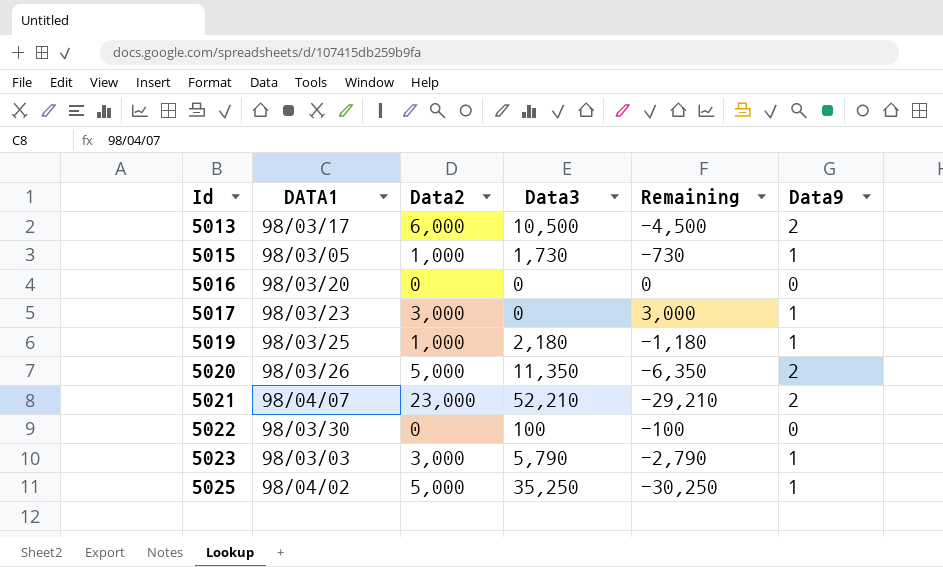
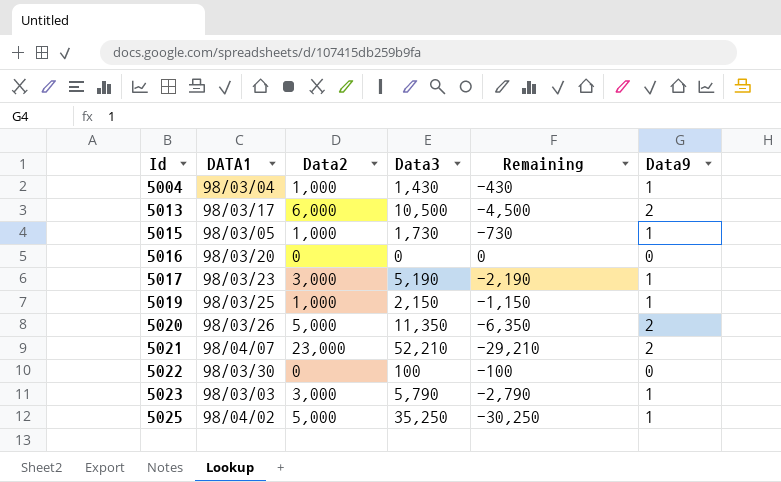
row 5004: none -> 98/03/04 | 1,000 | 1,430 | -430 | 1
5017 | Data3: 0 -> 5,190
5017 | Remaining: 3,000 -> -2,190
5019 | Data3: 2,180 -> 2,150
5019 | Remaining: -1,180 -> -1,150

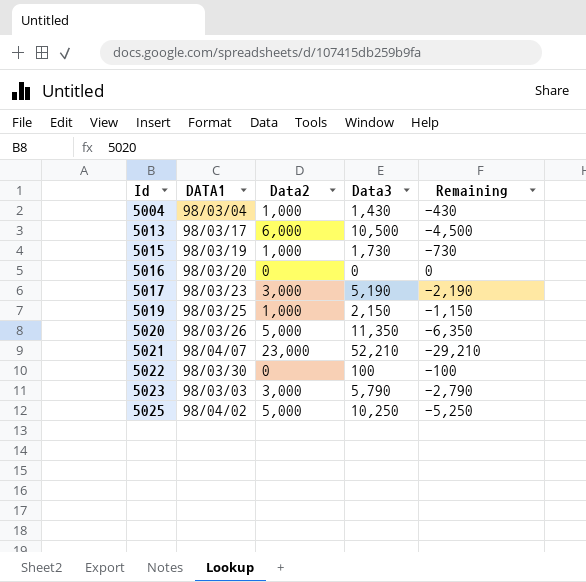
column Data9 | position: 6 -> none
5015 | DATA1: 98/03/05 -> 98/03/19
5025 | Data3: 35,250 -> 10,250
5025 | Remaining: -30,250 -> -5,250

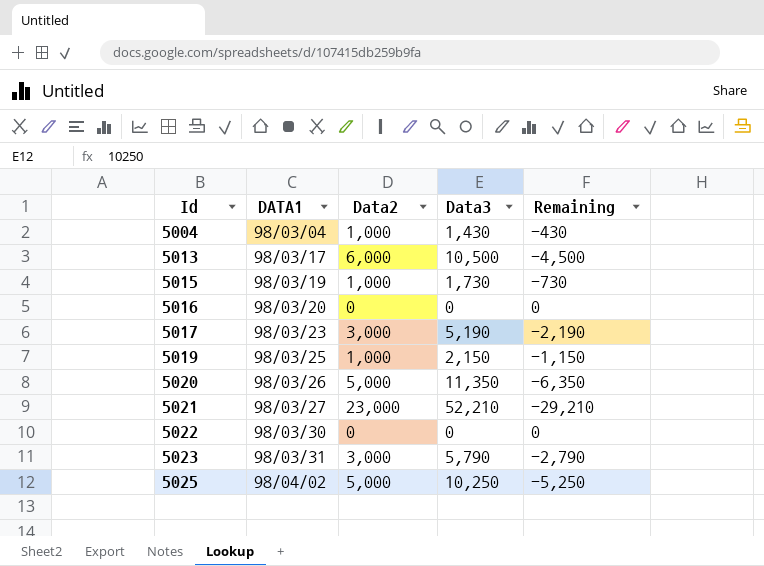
5021 | DATA1: 98/04/07 -> 98/03/27
5022 | Data3: 100 -> 0
5022 | Remaining: -100 -> 0
5023 | DATA1: 98/03/03 -> 98/03/31

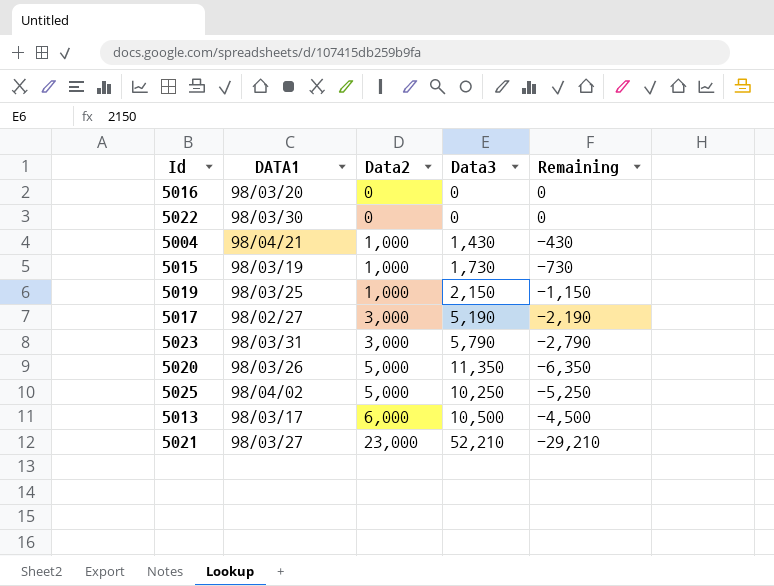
row order: Id ascending -> Data2 ascending
5004 | DATA1: 98/03/04 -> 98/04/21
5017 | DATA1: 98/03/23 -> 98/02/27

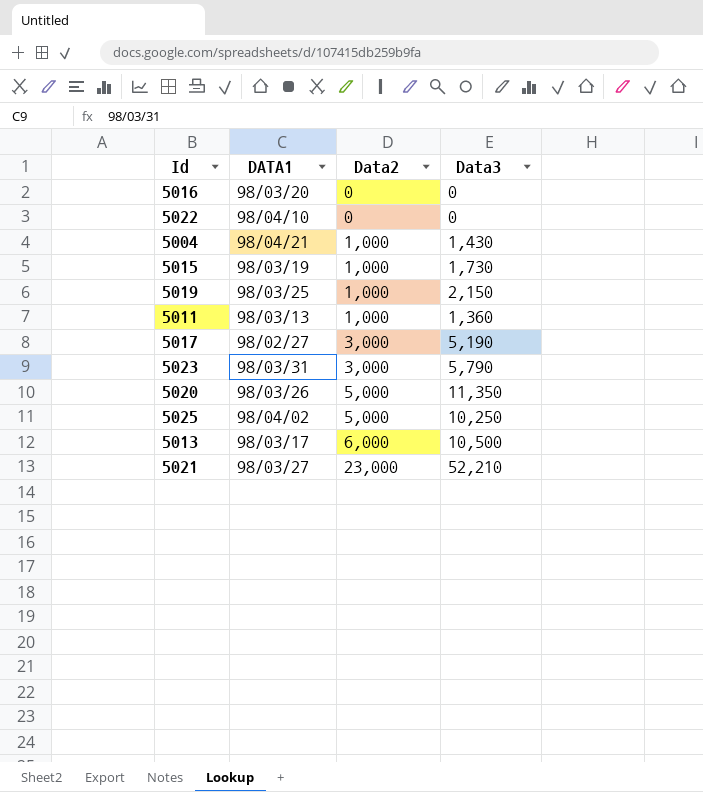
column Remaining | formula: [Data2] - [Data3] -> none
5022 | DATA1: 98/03/30 -> 98/04/10
row 5011: none -> 98/03/13 | 1,000 | 1,360

